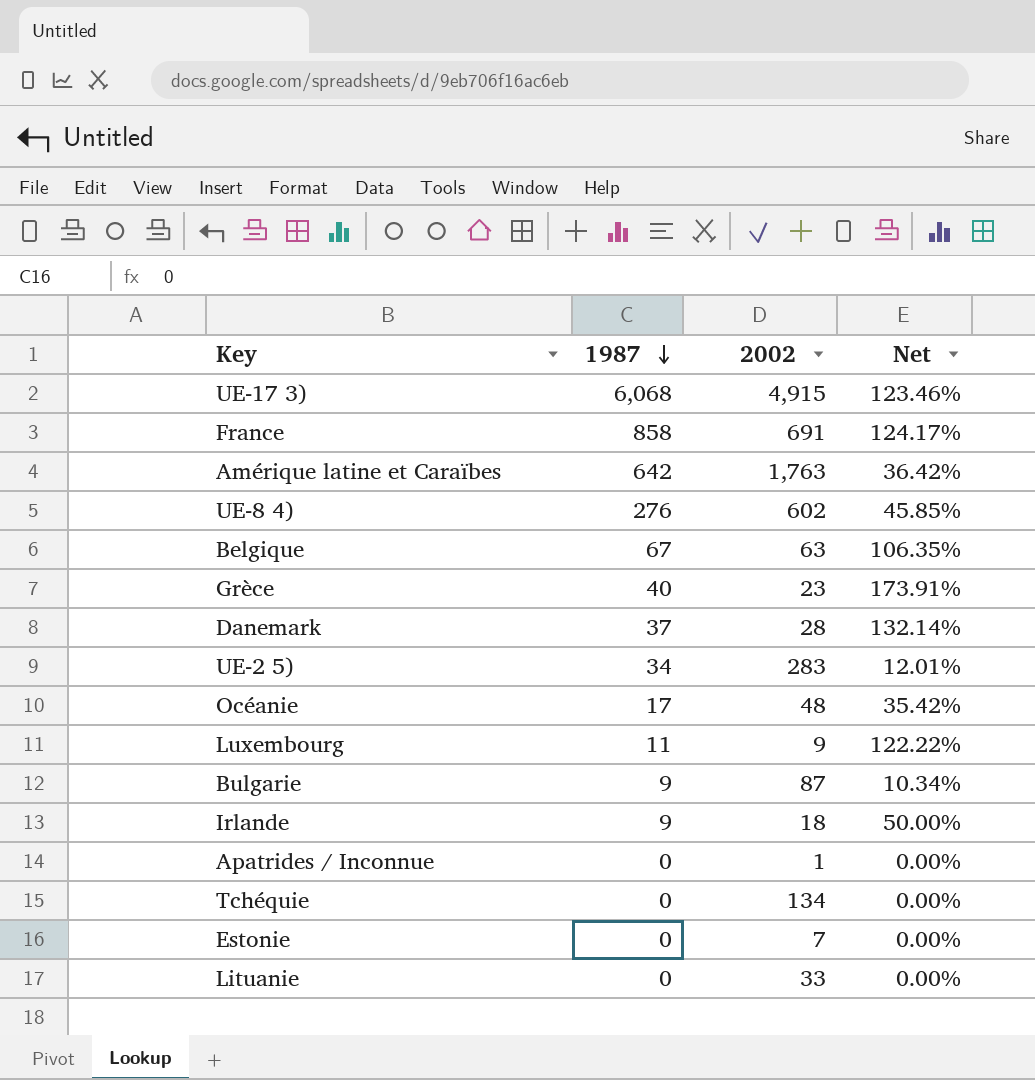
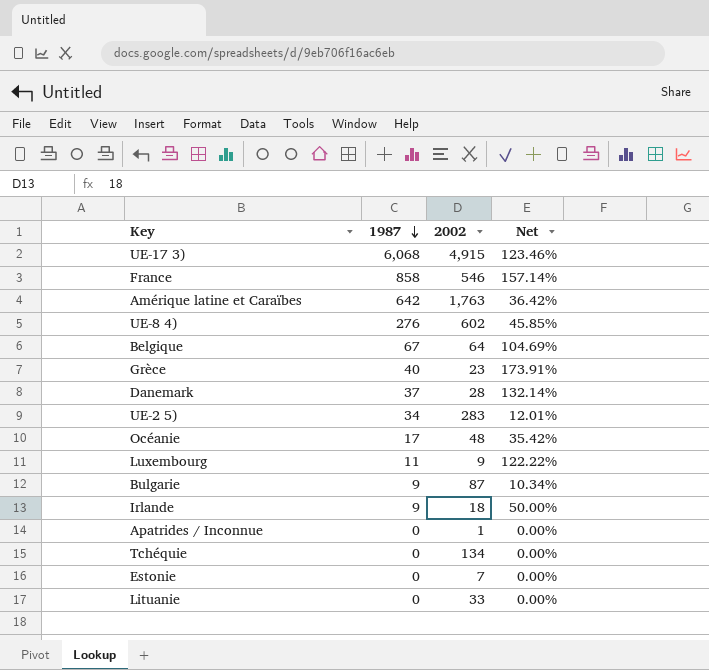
France | 2002: 691 -> 546
France | Net: 124.17% -> 157.14%
Belgique | 2002: 63 -> 64
Belgique | Net: 106.35% -> 104.69%

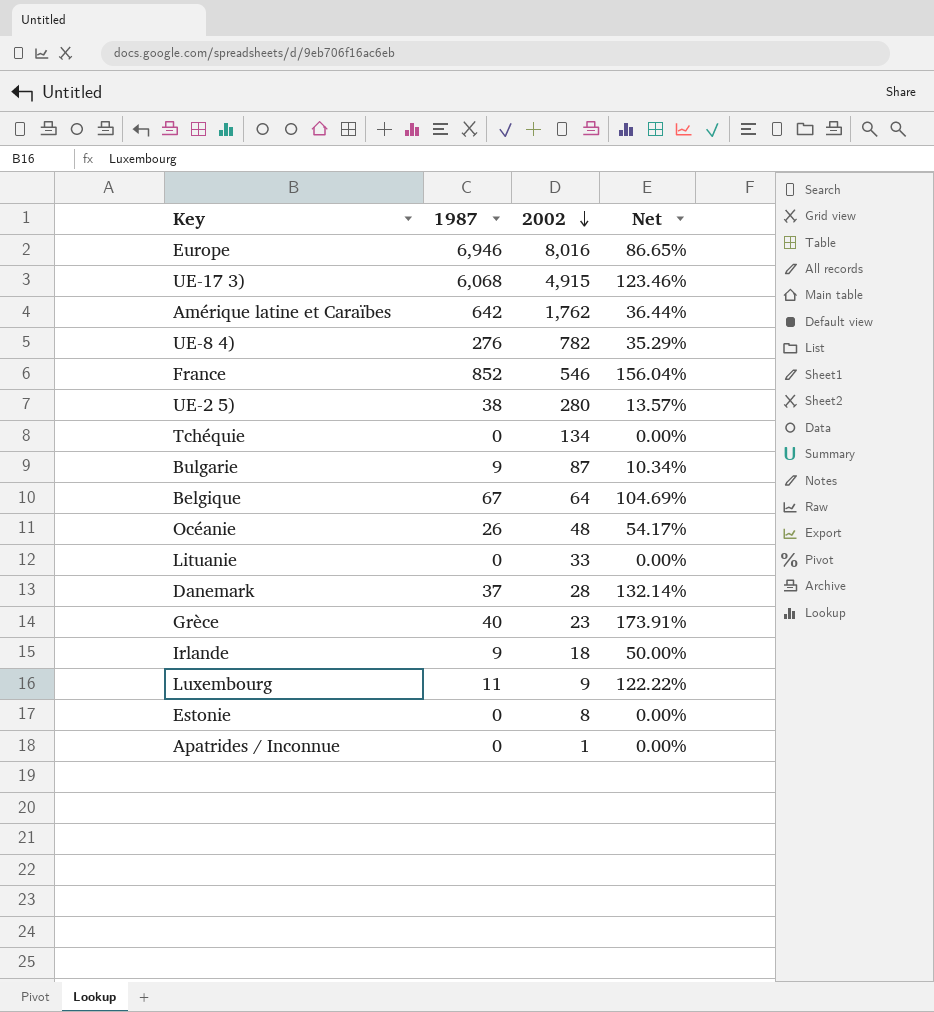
row order: 1987 descending -> 2002 descending
row Europe: none -> 6,946 | 8,016 | 86.65%
Amérique latine et Caraïbes | 2002: 1,763 -> 1,762
Amérique latine et Caraïbes | Net: 36.42% -> 36.44%
UE-8 4) | 2002: 602 -> 782
UE-8 4) | Net: 45.85% -> 35.29%
France | 1987: 858 -> 852
France | Net: 157.14% -> 156.04%
UE-2 5) | 1987: 34 -> 38
UE-2 5) | 2002: 283 -> 280
UE-2 5) | Net: 12.01% -> 13.57%
Océanie | 1987: 17 -> 26
Océanie | Net: 35.42% -> 54.17%
Estonie | 2002: 7 -> 8

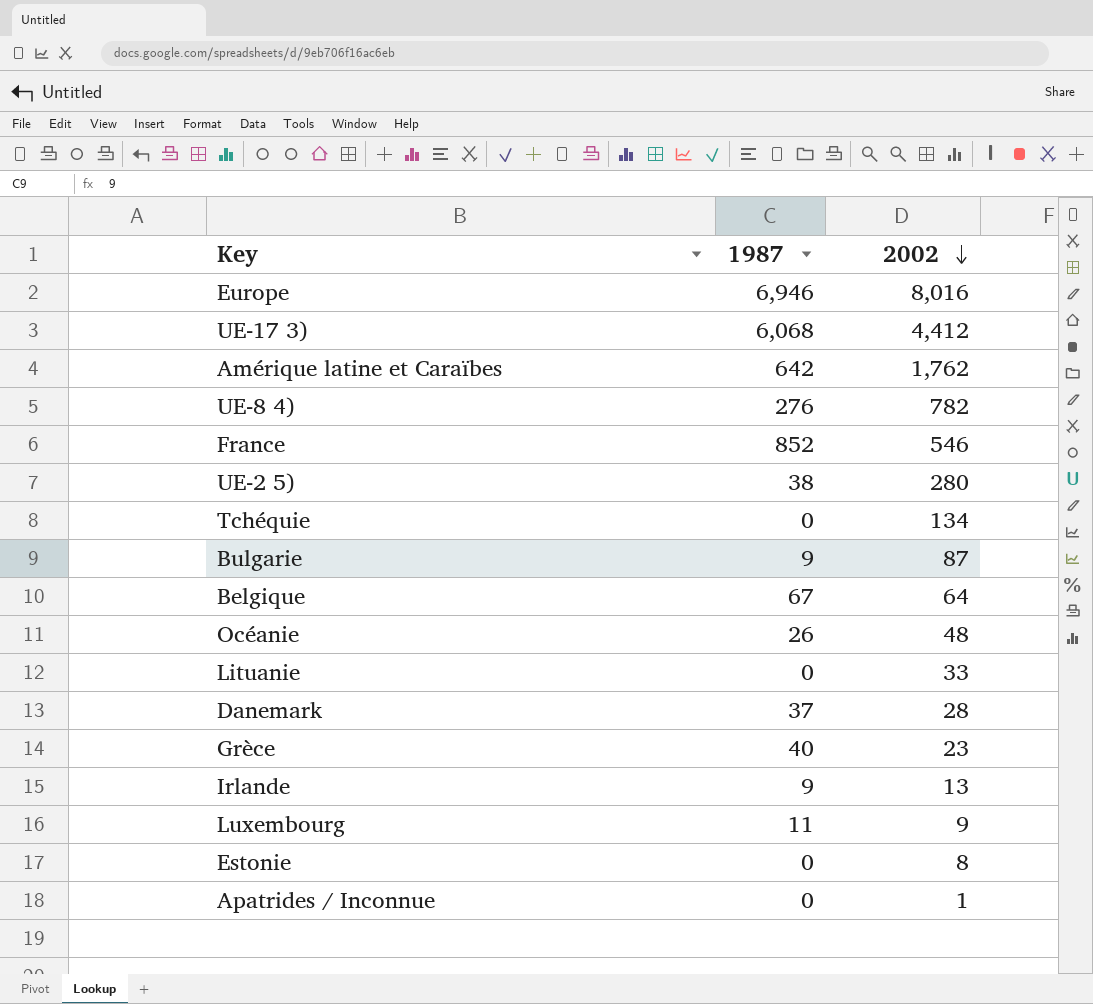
column Net | formula: [1987] / [2002] -> none
UE-17 3) | 2002: 4,915 -> 4,412
Irlande | 2002: 18 -> 13

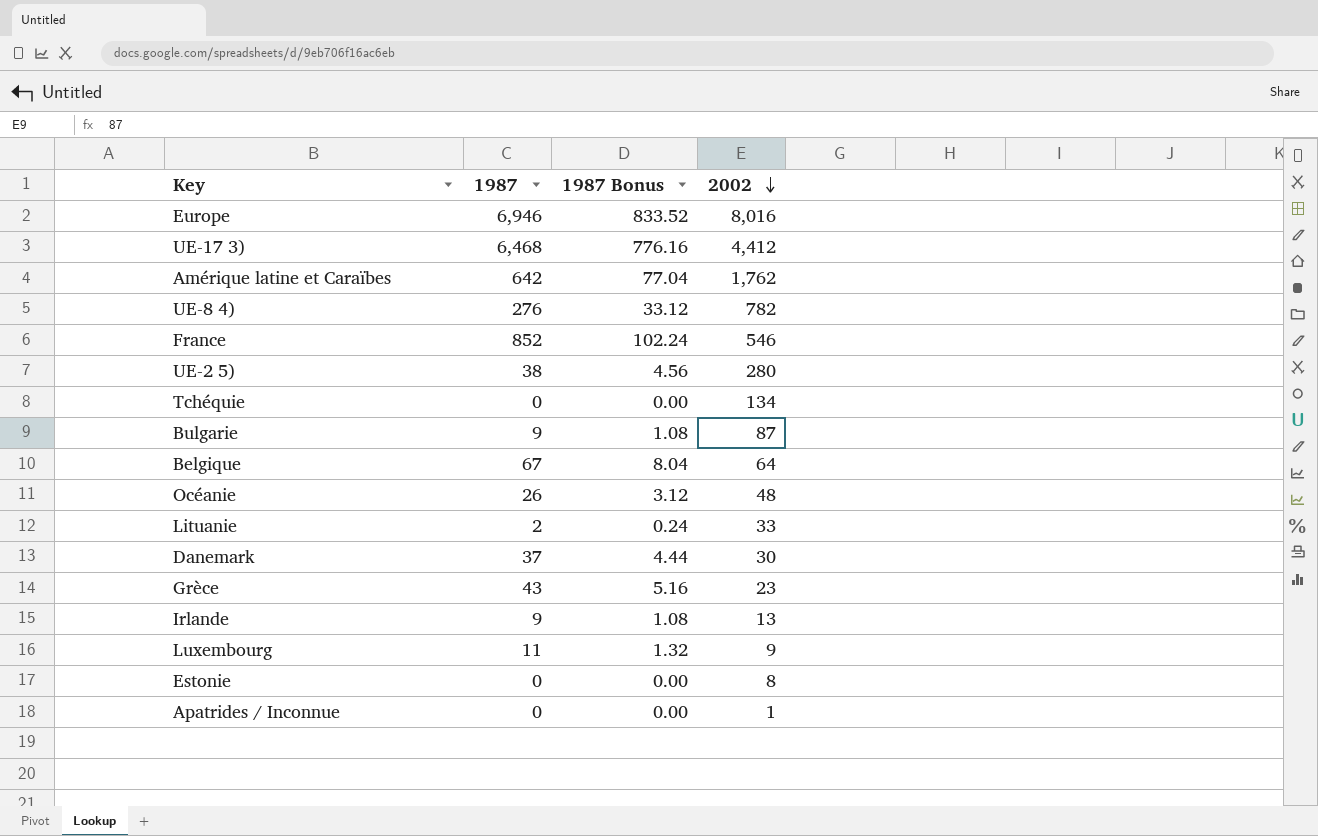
column 1987 Bonus | formula: none -> [1987] * 0.12
UE-17 3) | 1987: 6,068 -> 6,468
Lituanie | 1987: 0 -> 2
Danemark | 2002: 28 -> 30
Grèce | 1987: 40 -> 43

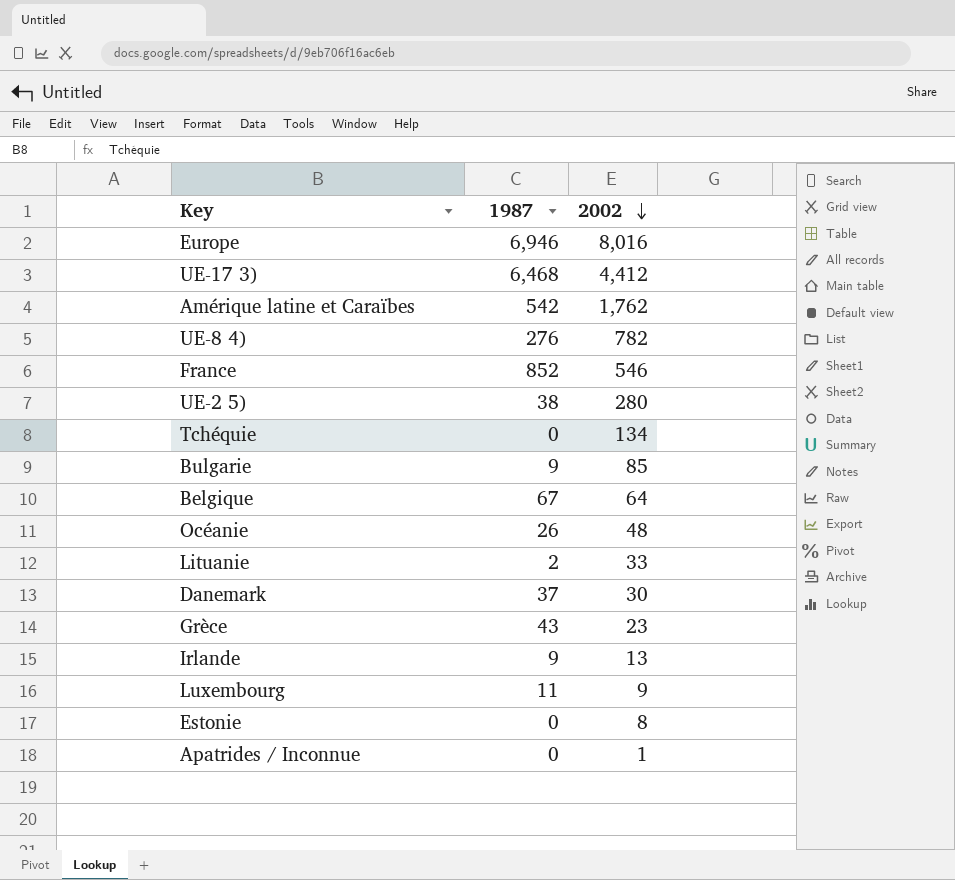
column 1987 Bonus | formula: [1987] * 0.12 -> none
Amérique latine et Caraïbes | 1987: 642 -> 542
Bulgarie | 2002: 87 -> 85

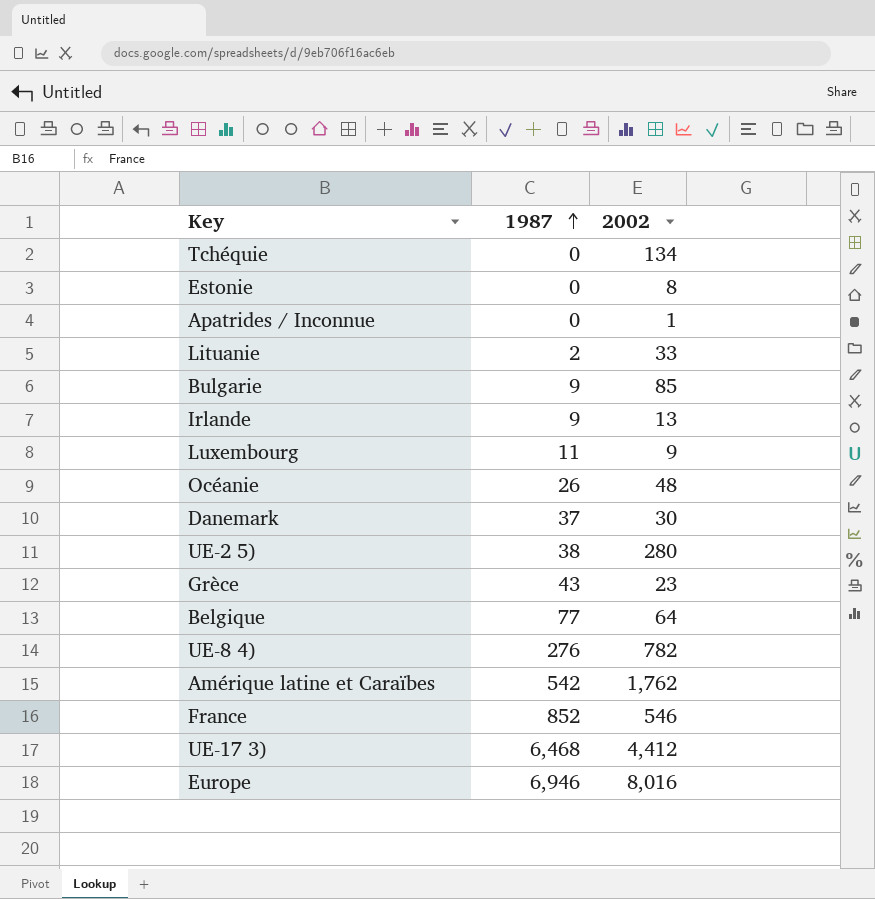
row order: 2002 descending -> 1987 ascending
Belgique | 1987: 67 -> 77

